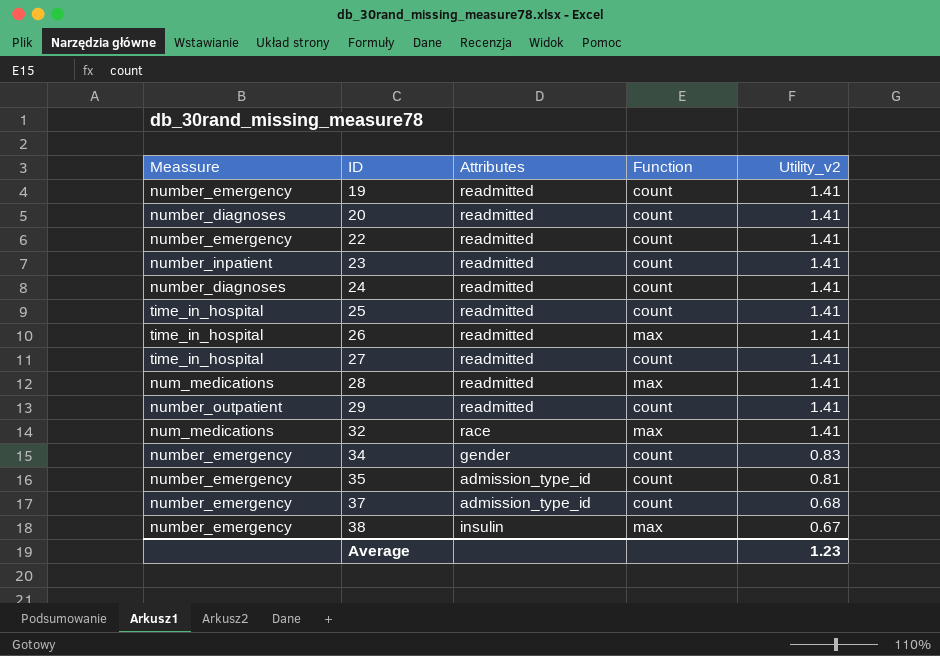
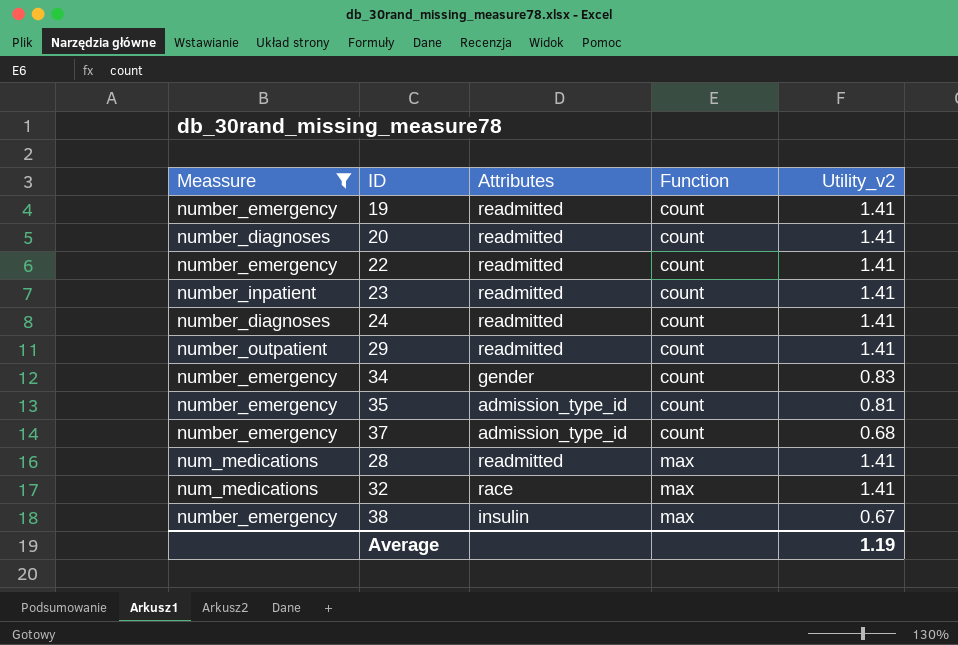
filter: none -> Meassure != time_in_hospital
row order: ID ascending -> Function ascending
Average | Utility_v2: 1.23 -> 1.19

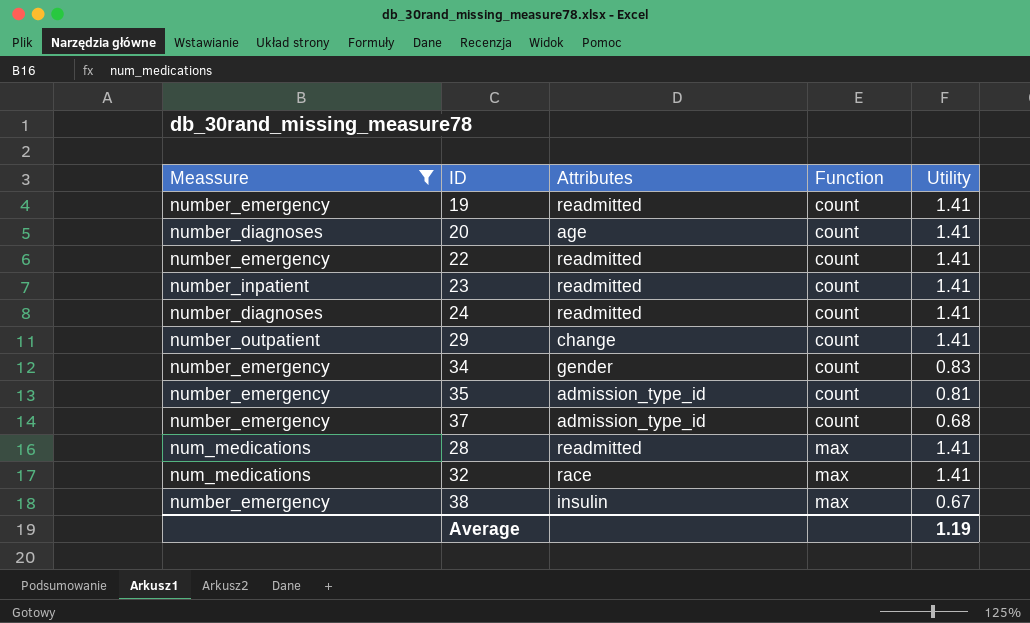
column name: Utility_v2 -> Utility
20 | Attributes: readmitted -> age
29 | Attributes: readmitted -> change

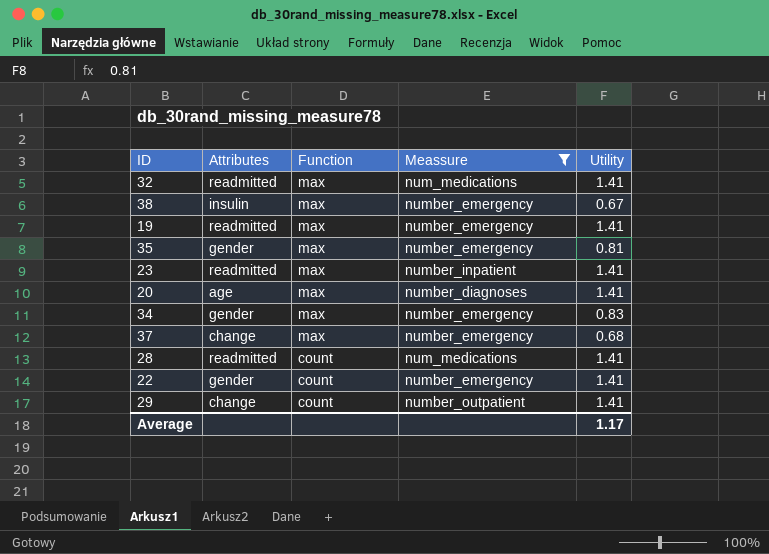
row order: Function ascending -> Function descending
column Meassure | position: 1 -> 4
row 24: number_diagnoses | readmitted | count | 1.41 -> none
32 | Attributes: race -> readmitted
19 | Function: count -> max
35 | Attributes: admission_type_id -> gender
35 | Function: count -> max
23 | Function: count -> max
20 | Function: count -> max
34 | Function: count -> max
37 | Attributes: admission_type_id -> change
37 | Function: count -> max
28 | Function: max -> count
22 | Attributes: readmitted -> gender
Average | Utility: 1.19 -> 1.17

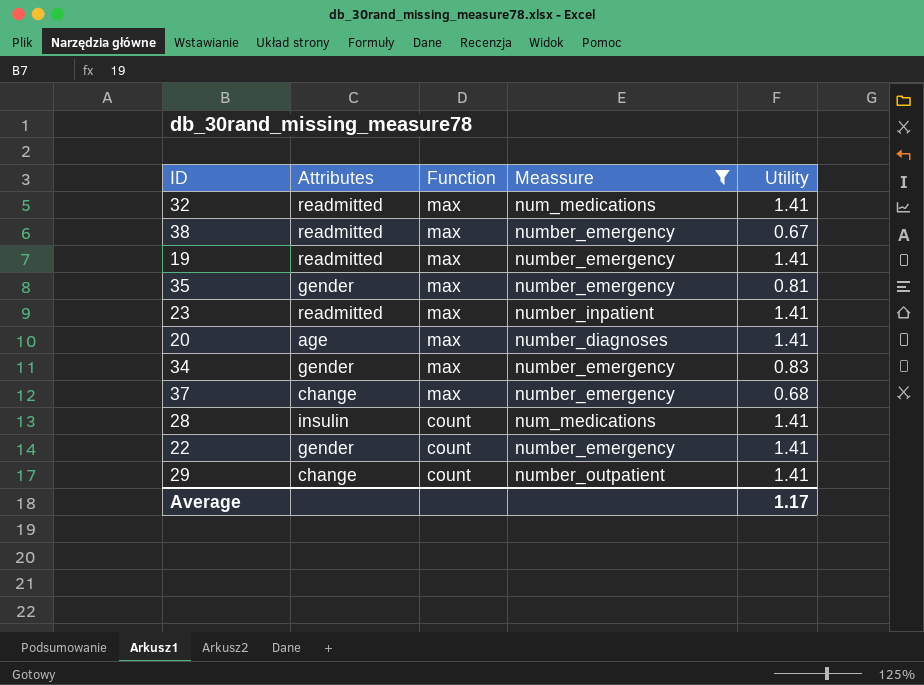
38 | Attributes: insulin -> readmitted
28 | Attributes: readmitted -> insulin

